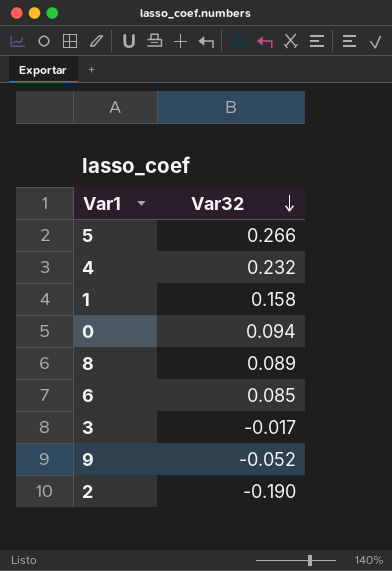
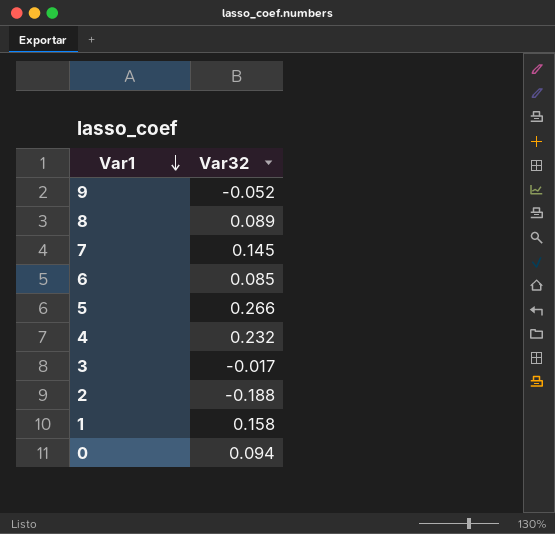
row order: Var32 descending -> Var1 descending
row 7: none -> 0.145
2 | Var32: -0.190 -> -0.188

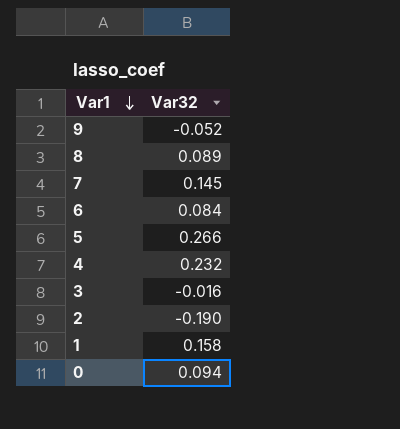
6 | Var32: 0.085 -> 0.084
3 | Var32: -0.017 -> -0.016
2 | Var32: -0.188 -> -0.190

